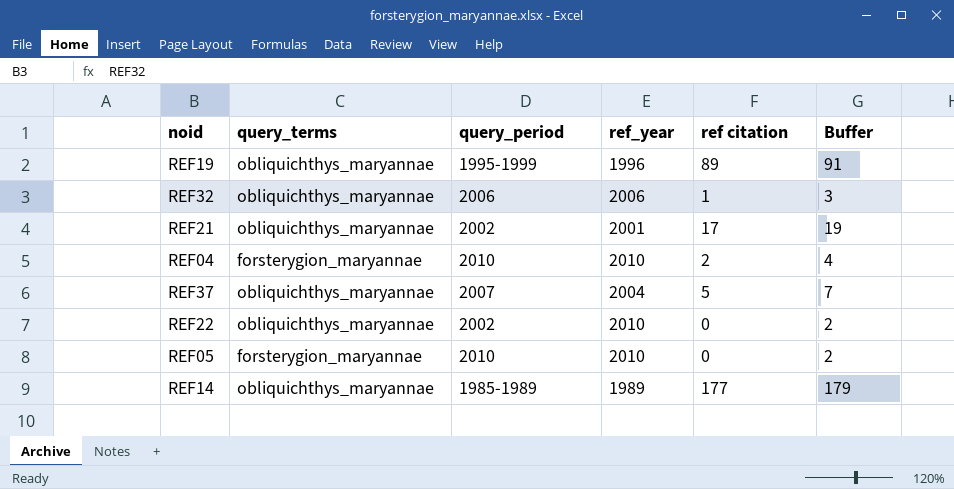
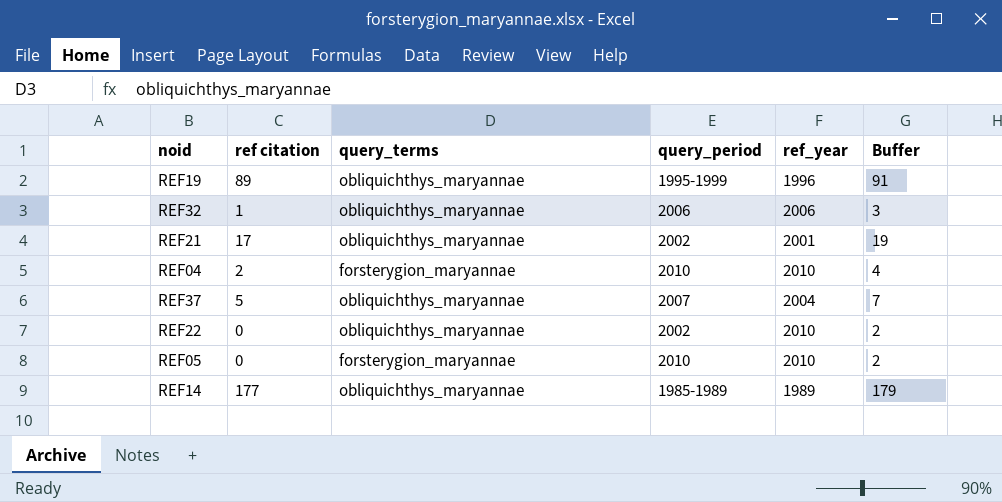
column ref citation | position: 5 -> 2

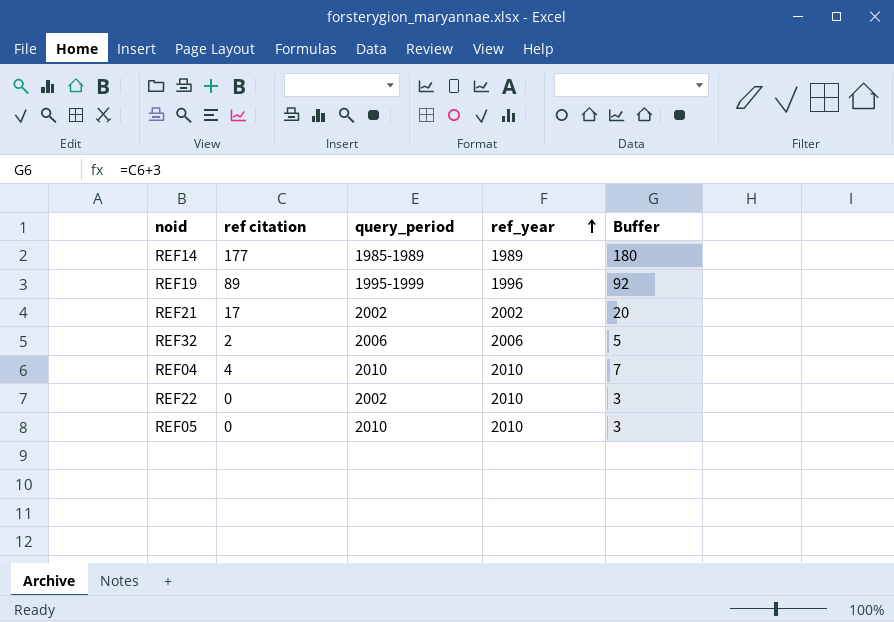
row order: none -> ref_year ascending
column query_terms | position: 3 -> none
column Buffer | formula: [ref citation] + 2 -> [ref citation] + 3
row REF37: 5 | obliquichthys_maryannae | 2007 | 2004 | 7 -> none
REF21 | ref_year: 2001 -> 2002
REF32 | ref citation: 1 -> 2
REF04 | ref citation: 2 -> 4

